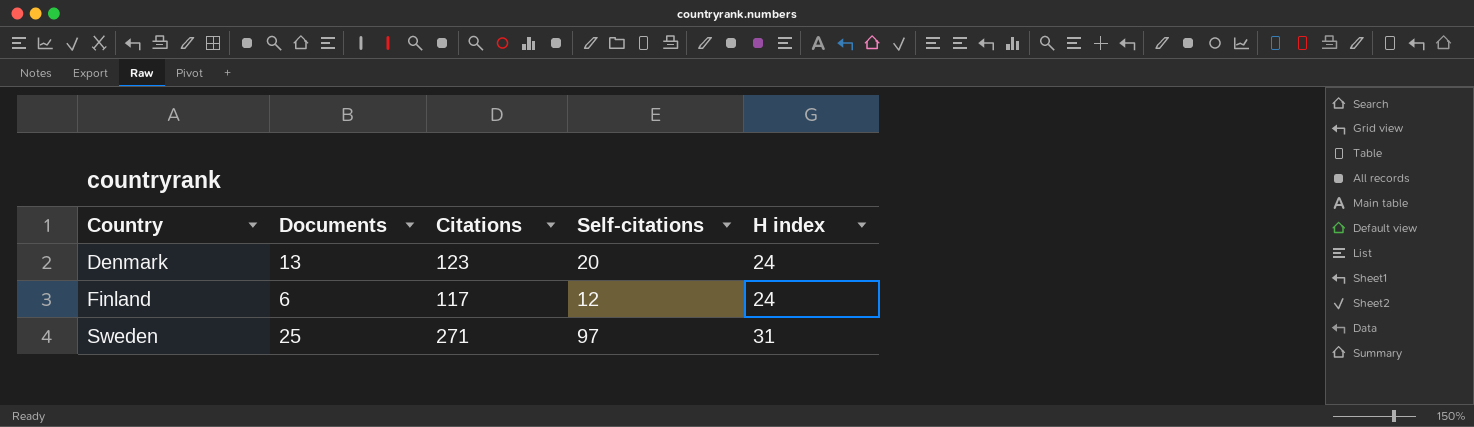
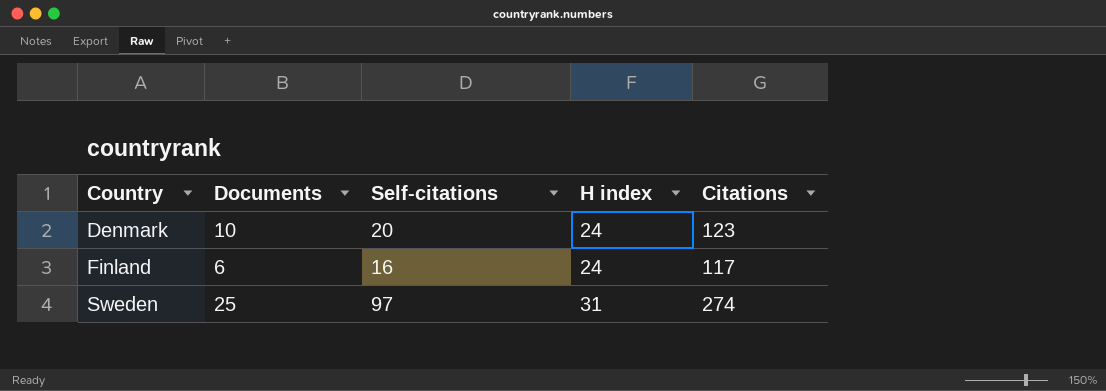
column Citations | position: 3 -> 5
Denmark | Documents: 13 -> 10
Finland | Self-citations: 12 -> 16
Sweden | Citations: 271 -> 274

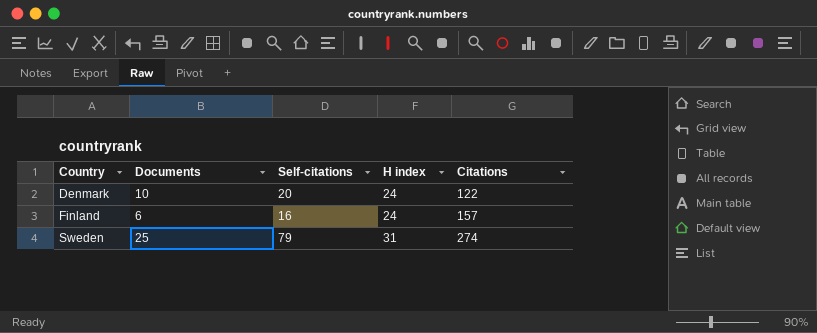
Denmark | Citations: 123 -> 122
Finland | Citations: 117 -> 157
Sweden | Self-citations: 97 -> 79

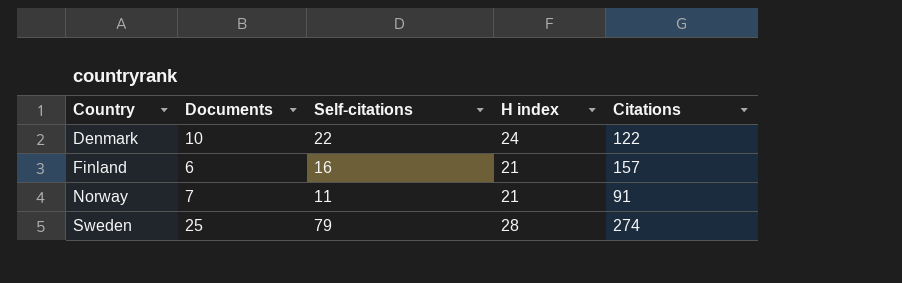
Denmark | Self-citations: 20 -> 22
Finland | H index: 24 -> 21
row Norway: none -> 7 | 11 | 21 | 91
Sweden | H index: 31 -> 28

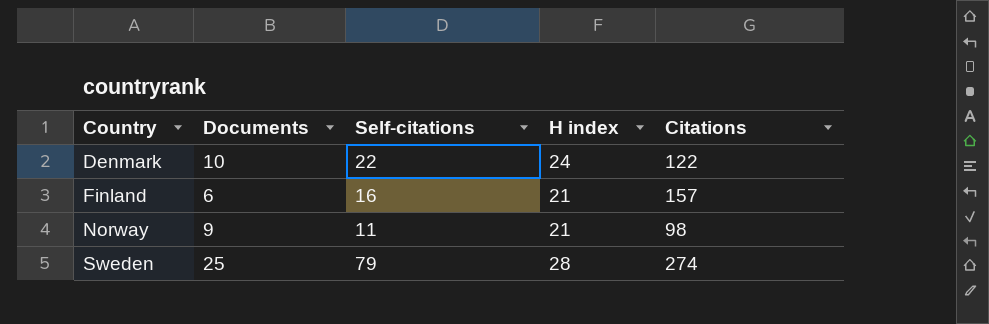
Norway | Documents: 7 -> 9
Norway | Citations: 91 -> 98

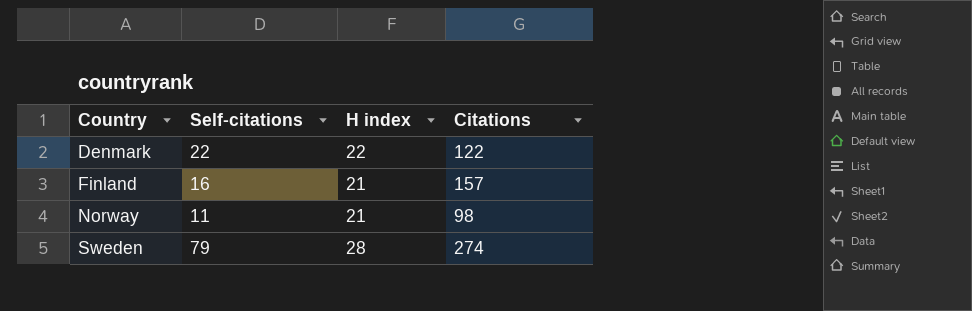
column Documents | position: 2 -> none
Denmark | H index: 24 -> 22

